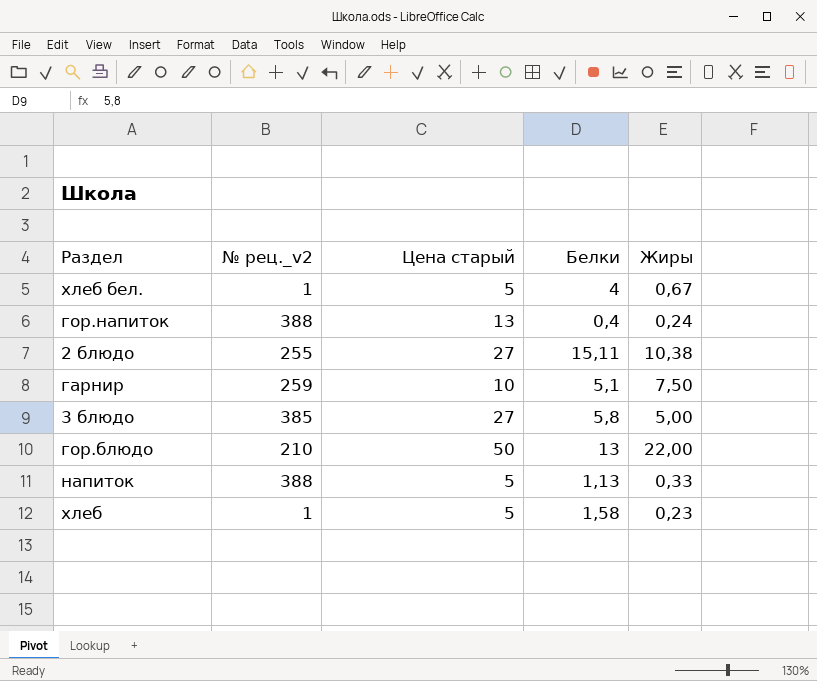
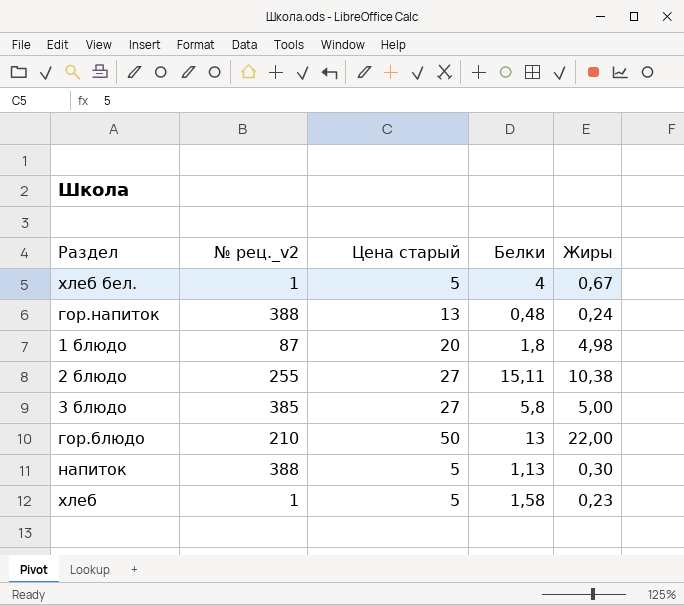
row гарнир: 259 | 10 | 5,1 | 7,50 -> none
гор.напиток | Белки: 0,4 -> 0,48
row 1 блюдо: none -> 87 | 20 | 1,8 | 4,98
напиток | Жиры: 0,33 -> 0,30

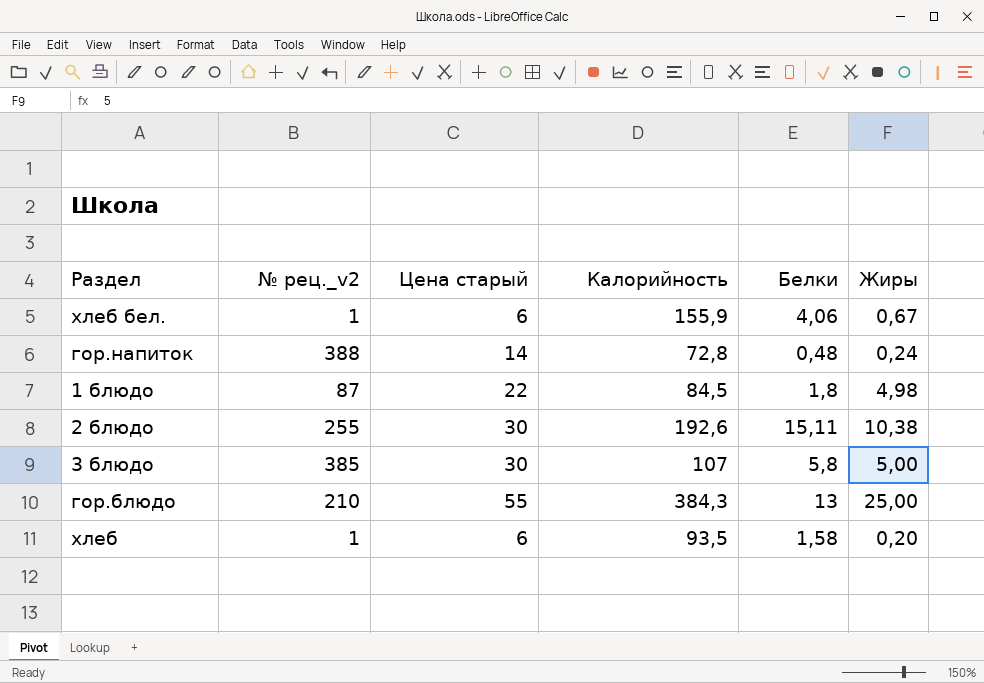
column Калорийность | position: none -> 4
row напиток: 388 | 5 | 1,13 | 0,30 -> none
хлеб бел. | Цена старый: 5 -> 6
хлеб бел. | Белки: 4 -> 4,06
гор.напиток | Цена старый: 13 -> 14
1 блюдо | Цена старый: 20 -> 22
2 блюдо | Цена старый: 27 -> 30
3 блюдо | Цена старый: 27 -> 30
гор.блюдо | Цена старый: 50 -> 55
гор.блюдо | Жиры: 22,00 -> 25,00
хлеб | Цена старый: 5 -> 6
хлеб | Жиры: 0,23 -> 0,20

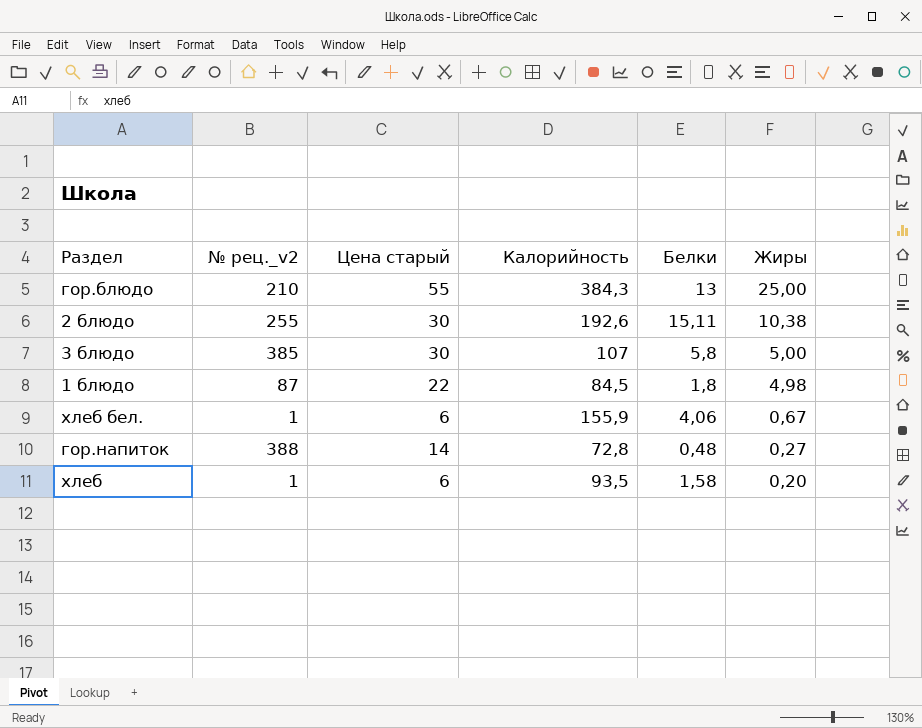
row order: none -> Жиры descending
гор.напиток | Жиры: 0,24 -> 0,27

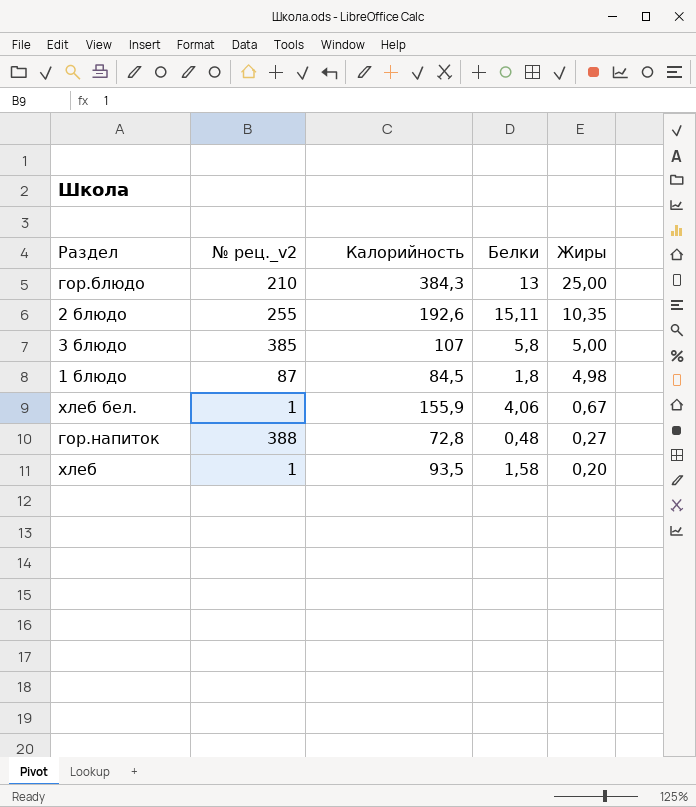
column Цена старый | position: 3 -> none
2 блюдо | Жиры: 10,38 -> 10,35

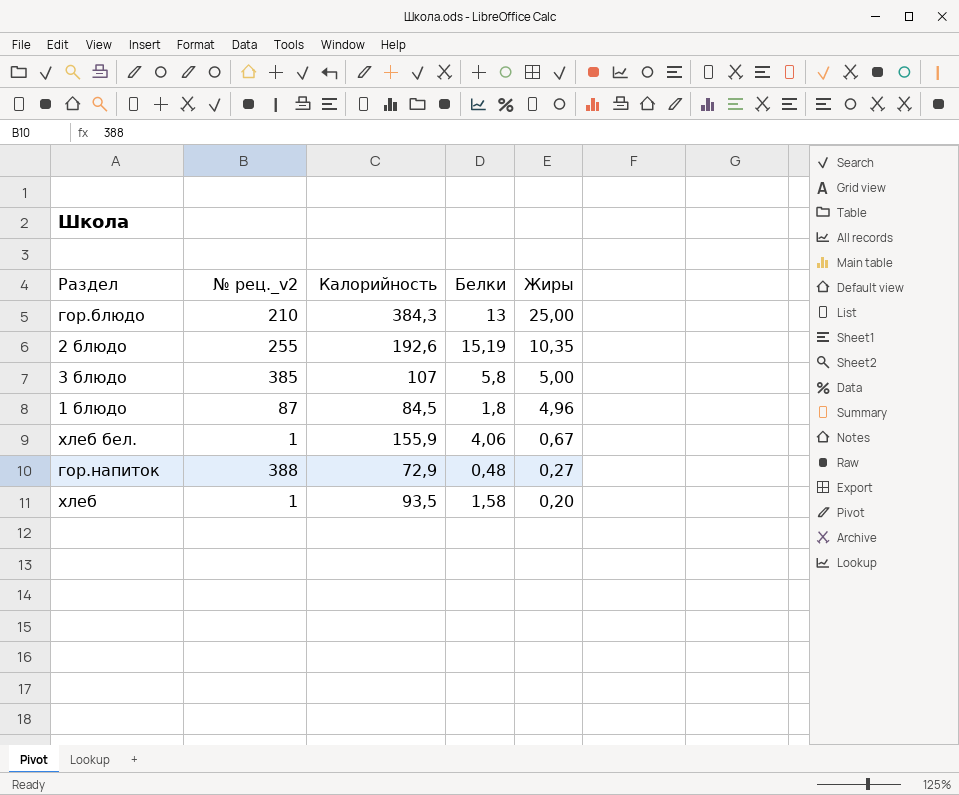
2 блюдо | Белки: 15,11 -> 15,19
1 блюдо | Жиры: 4,98 -> 4,96
гор.напиток | Калорийность: 72,8 -> 72,9

